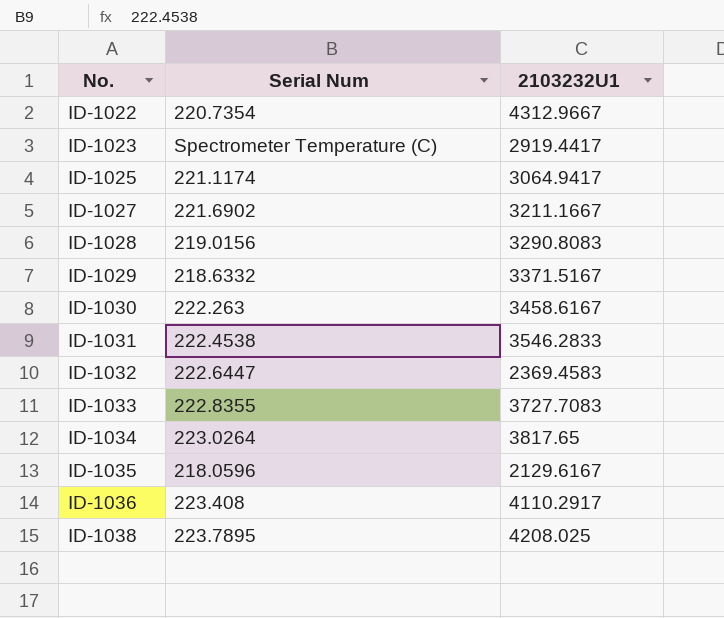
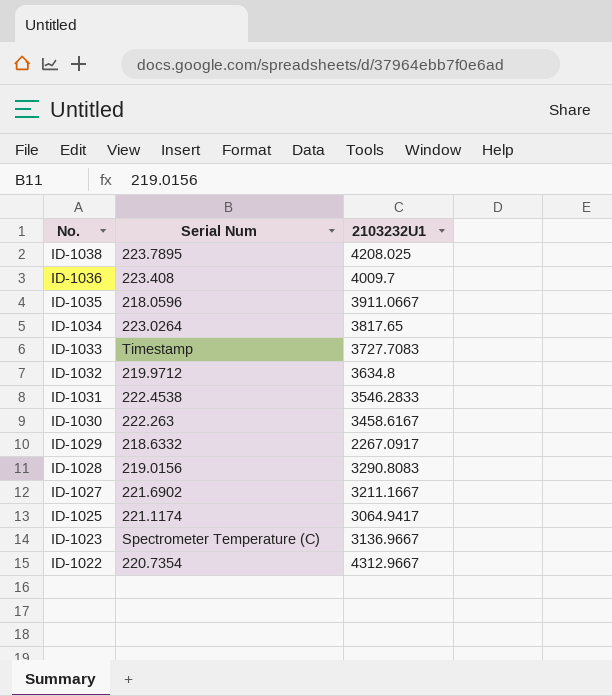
row order: No. ascending -> No. descending
ID-1036 | 2103232U1: 4110.2917 -> 4009.7
ID-1035 | 2103232U1: 2129.6167 -> 3911.0667
ID-1033 | Serial Num: 222.8355 -> Timestamp
ID-1032 | Serial Num: 222.6447 -> 219.9712
ID-1032 | 2103232U1: 2369.4583 -> 3634.8
ID-1029 | 2103232U1: 3371.5167 -> 2267.0917
ID-1023 | 2103232U1: 2919.4417 -> 3136.9667

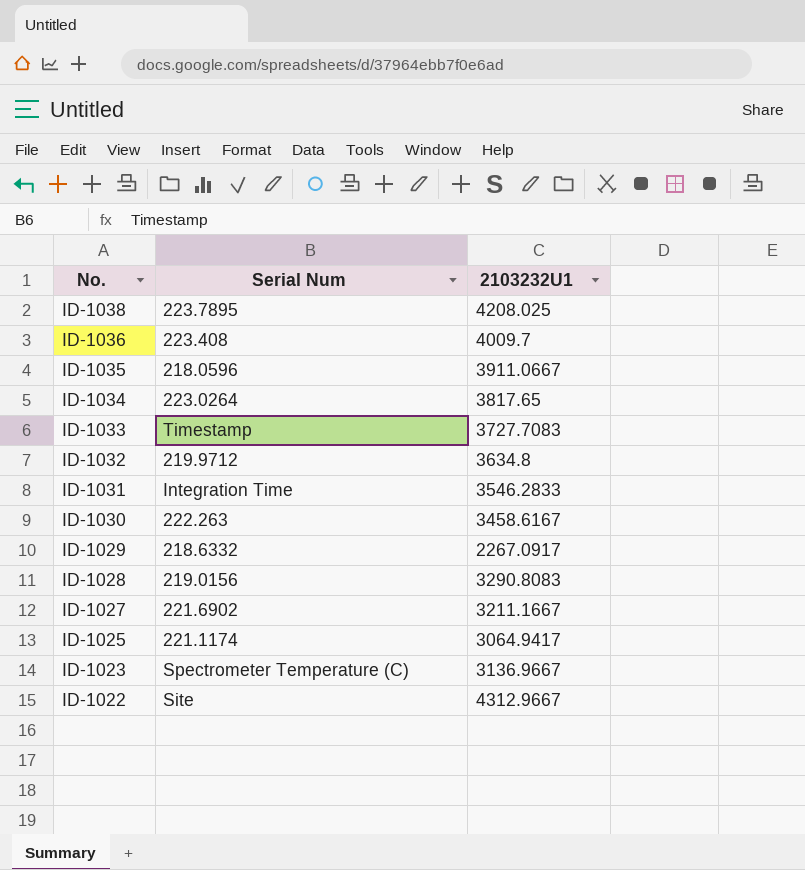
ID-1031 | Serial Num: 222.4538 -> Integration Time
ID-1022 | Serial Num: 220.7354 -> Site

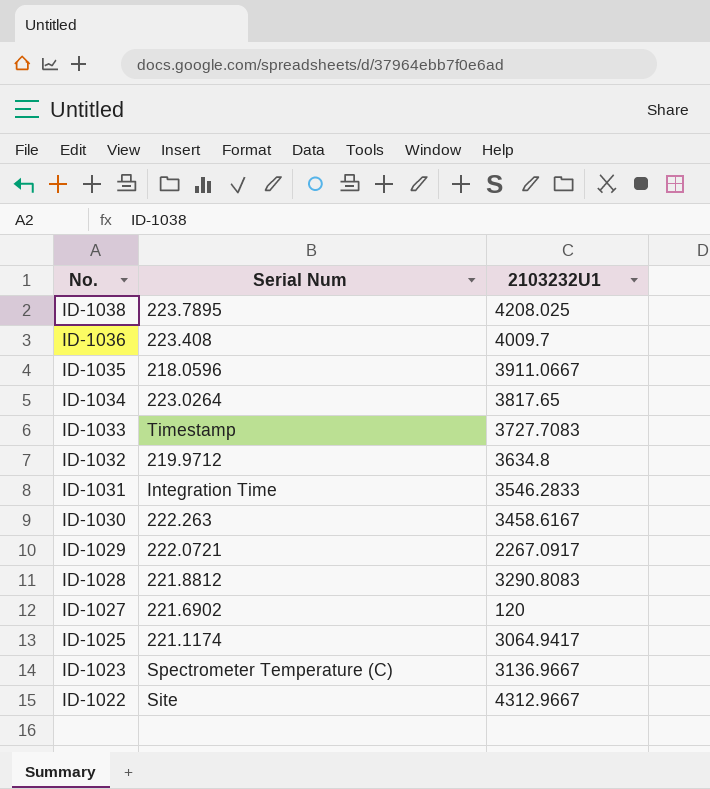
ID-1029 | Serial Num: 218.6332 -> 222.0721
ID-1028 | Serial Num: 219.0156 -> 221.8812
ID-1027 | 2103232U1: 3211.1667 -> 120

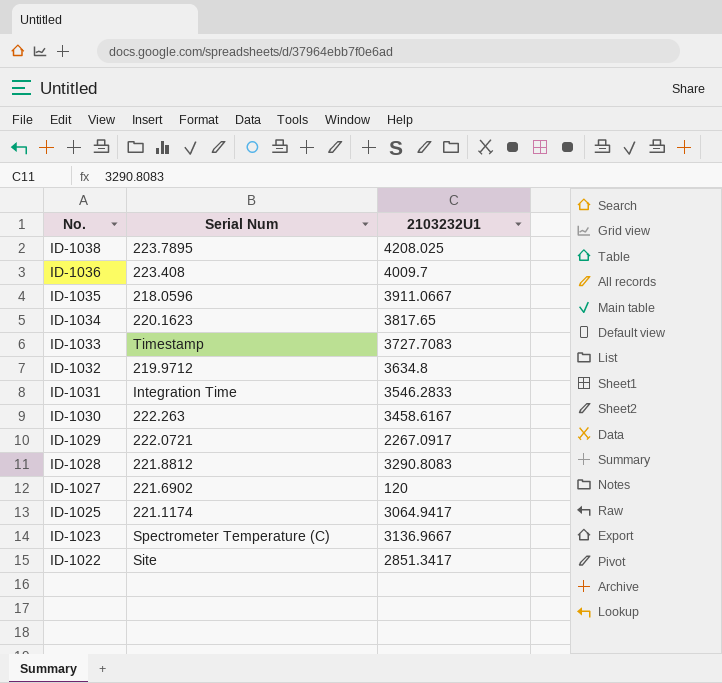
ID-1034 | Serial Num: 223.0264 -> 220.1623
ID-1022 | 2103232U1: 4312.9667 -> 2851.3417

